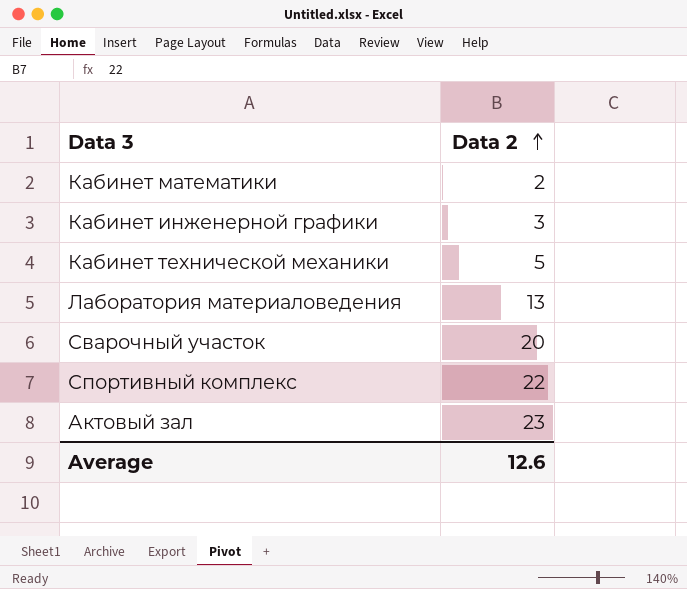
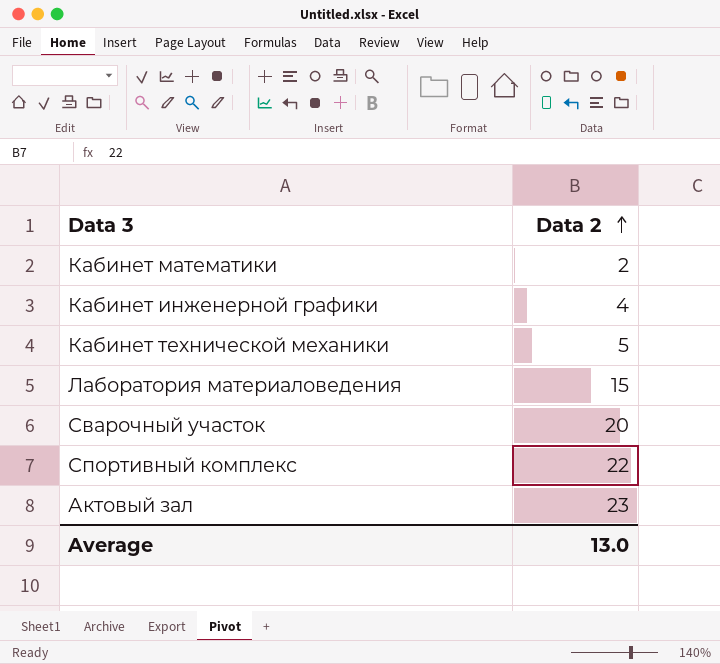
Кабинет инженерной графики | Data 2: 3 -> 4
Лаборатория материаловедения | Data 2: 13 -> 15
Average | Data 2: 12.6 -> 13.0

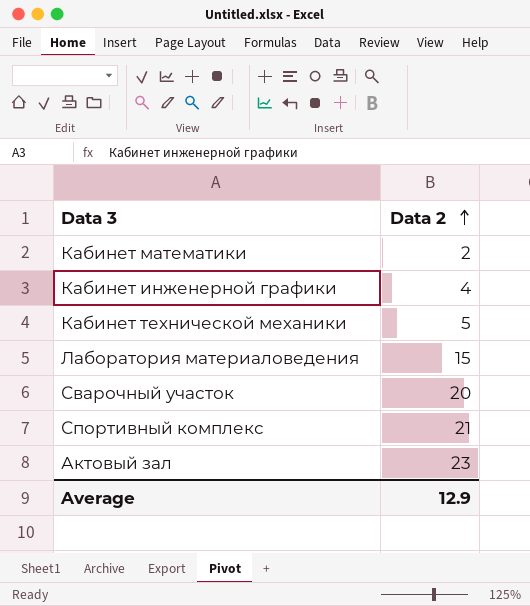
Спортивный комплекс | Data 2: 22 -> 21
Average | Data 2: 13.0 -> 12.9

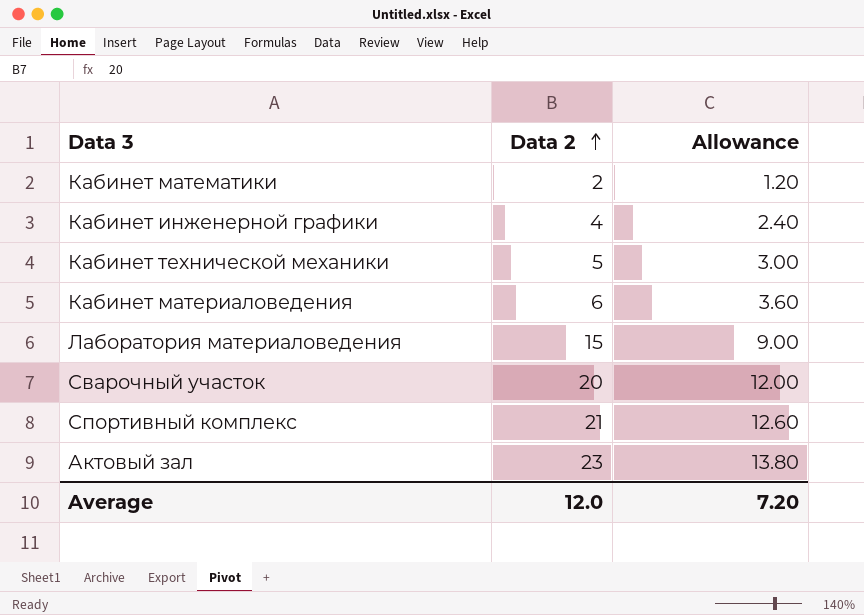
column Allowance | formula: none -> [Data 2] * 0.6
row Кабинет материаловедения: none -> 6 | 3.60
Average | Data 2: 12.9 -> 12.0

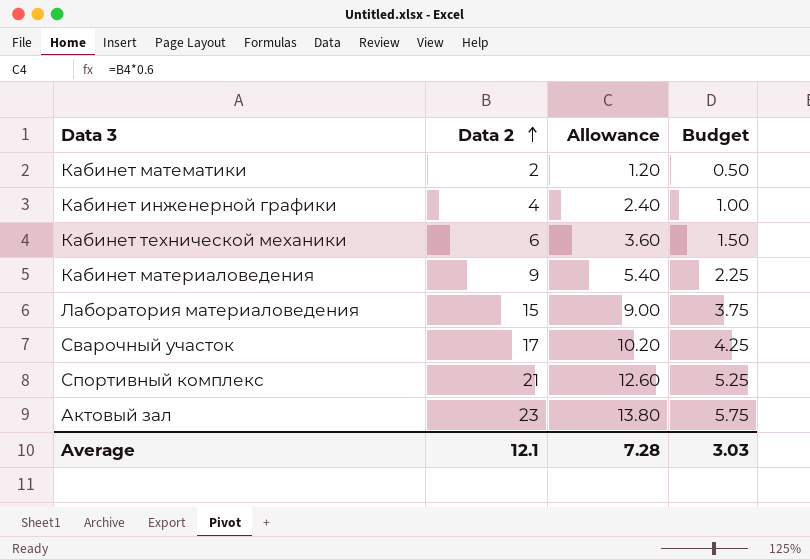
column Budget | formula: none -> [Data 2] * 0.25
Кабинет технической механики | Data 2: 5 -> 6
Кабинет технической механики | Allowance: 3.00 -> 3.60
Кабинет материаловедения | Data 2: 6 -> 9
Кабинет материаловедения | Allowance: 3.60 -> 5.40
Сварочный участок | Data 2: 20 -> 17
Сварочный участок | Allowance: 12.00 -> 10.20
Average | Data 2: 12.0 -> 12.1
Average | Allowance: 7.20 -> 7.28

